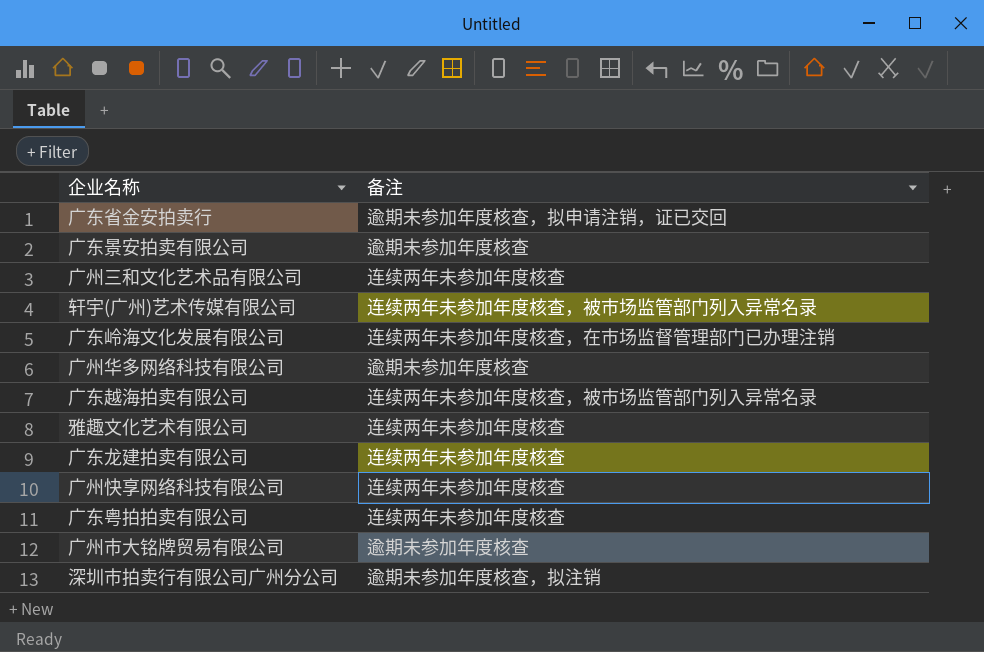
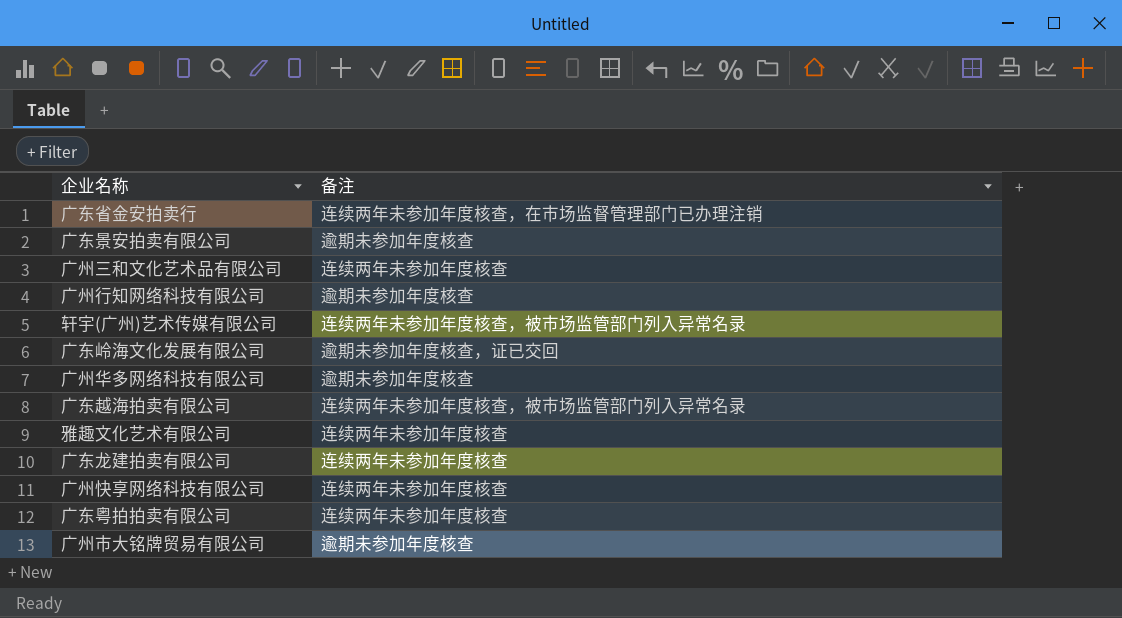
row 深圳市拍卖行有限公司广州分公司: 逾期未参加年度核查，拟注销 -> none
广东省金安拍卖行 | 备注: 逾期未参加年度核查，拟申请注销，证已交回 -> 连续两年未参加年度核查，在市场监督管理部门已办理注销
row 广州行知网络科技有限公司: none -> 逾期未参加年度核查
广东岭海文化发展有限公司 | 备注: 连续两年未参加年度核查，在市场监督管理部门已办理注销 -> 逾期未参加年度核查，证已交回

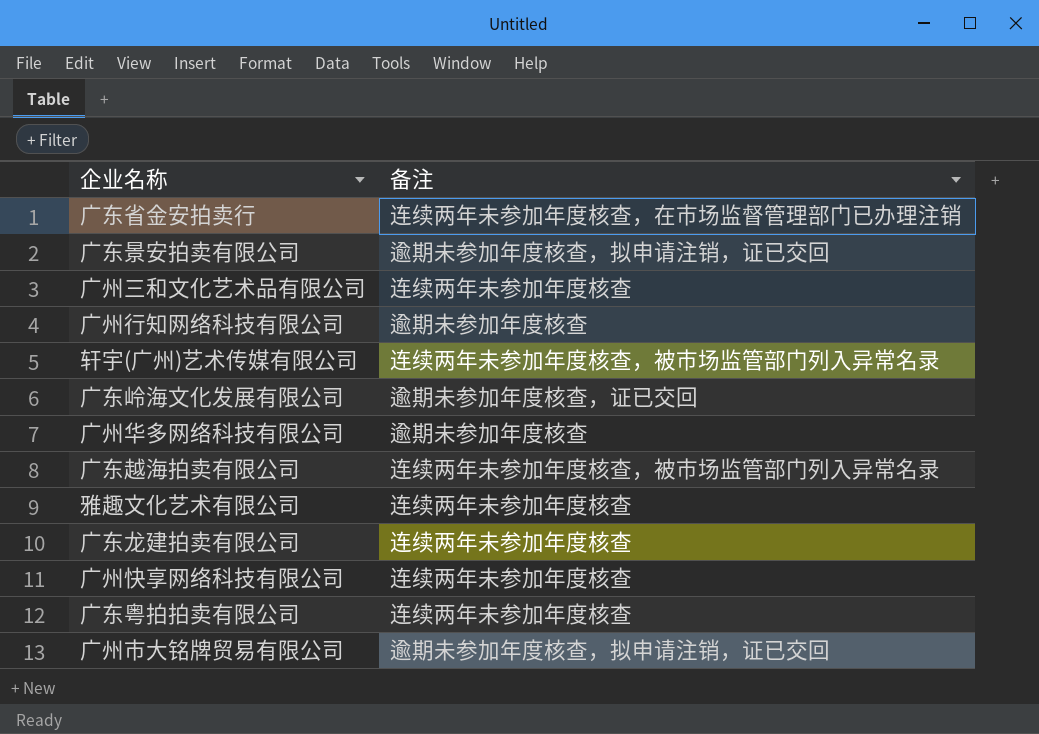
广东景安拍卖有限公司 | 备注: 逾期未参加年度核查 -> 逾期未参加年度核查，拟申请注销，证已交回
广州市大铭牌贸易有限公司 | 备注: 逾期未参加年度核查 -> 逾期未参加年度核查，拟申请注销，证已交回

